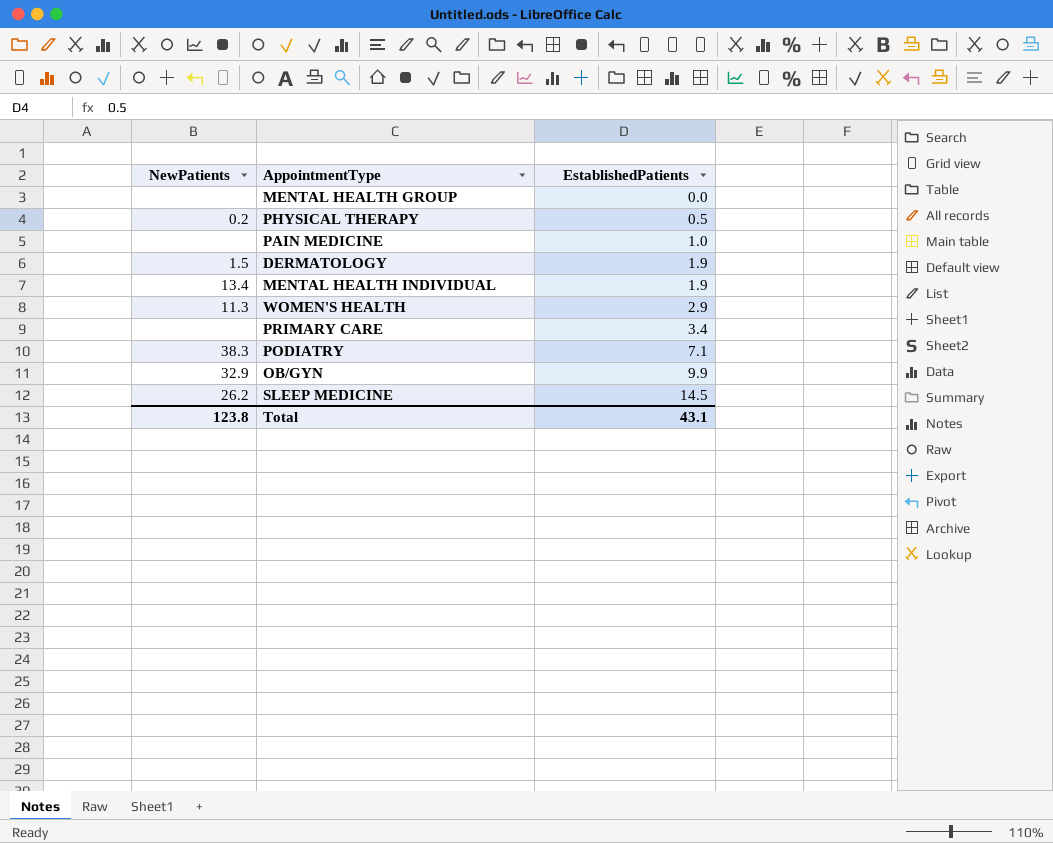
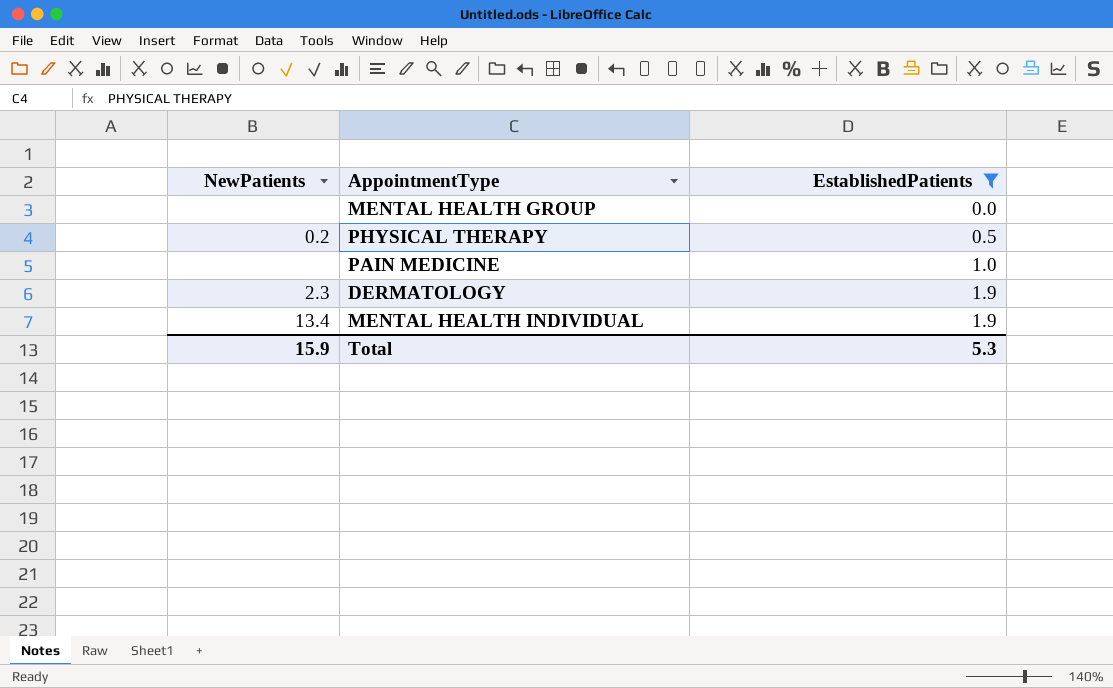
filter: none -> EstablishedPatients <= 1.9
DERMATOLOGY | NewPatients: 1.5 -> 2.3
Total | NewPatients: 123.8 -> 15.9
Total | EstablishedPatients: 43.1 -> 5.3

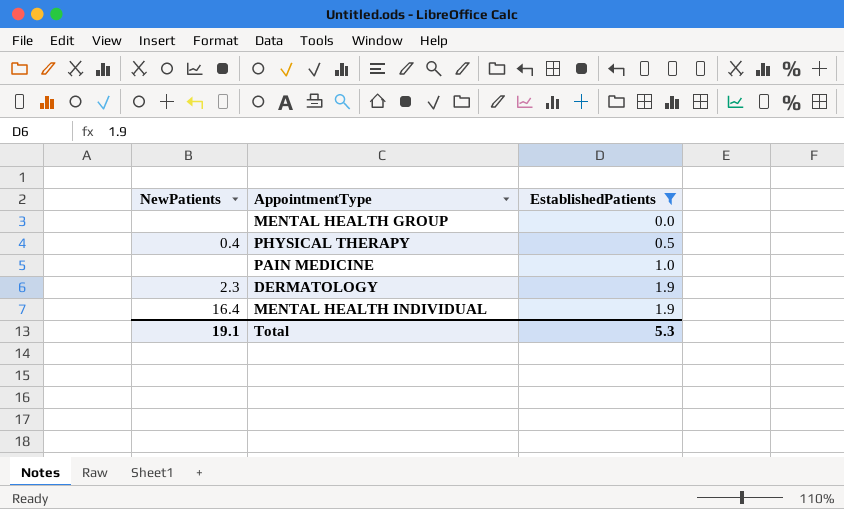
PHYSICAL THERAPY | NewPatients: 0.2 -> 0.4
MENTAL HEALTH INDIVIDUAL | NewPatients: 13.4 -> 16.4
Total | NewPatients: 15.9 -> 19.1

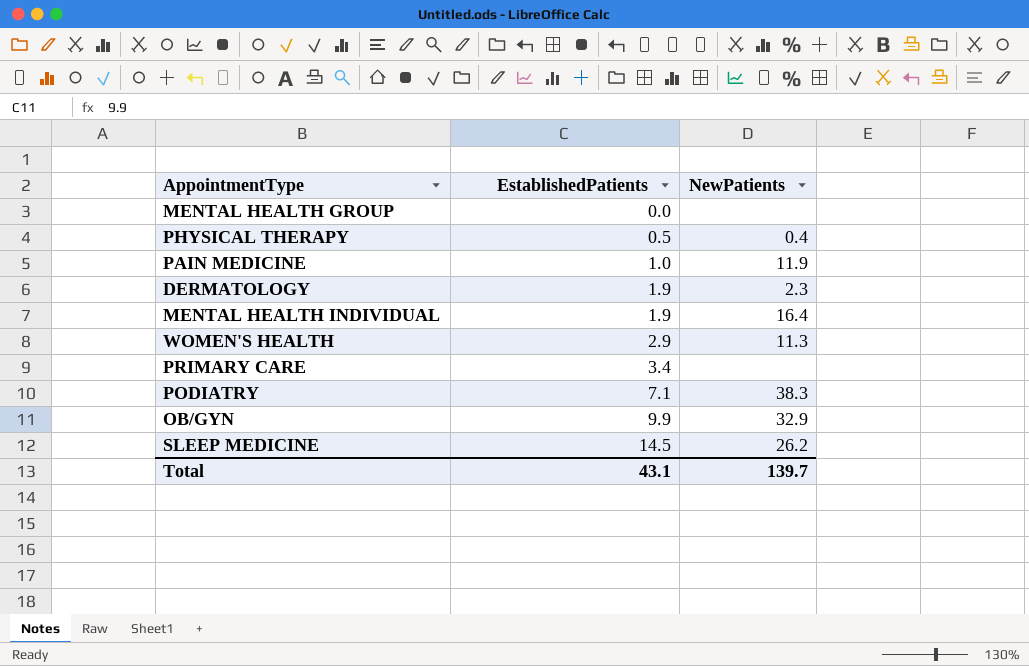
filter: EstablishedPatients <= 1.9 -> none
column NewPatients | position: 1 -> 3
PAIN MEDICINE | NewPatients: none -> 11.9
Total | EstablishedPatients: 5.3 -> 43.1
Total | NewPatients: 19.1 -> 139.7

